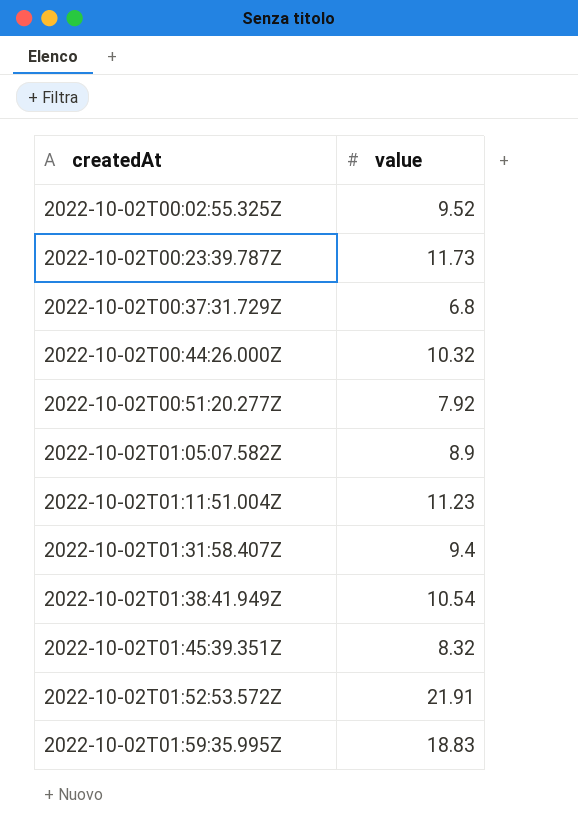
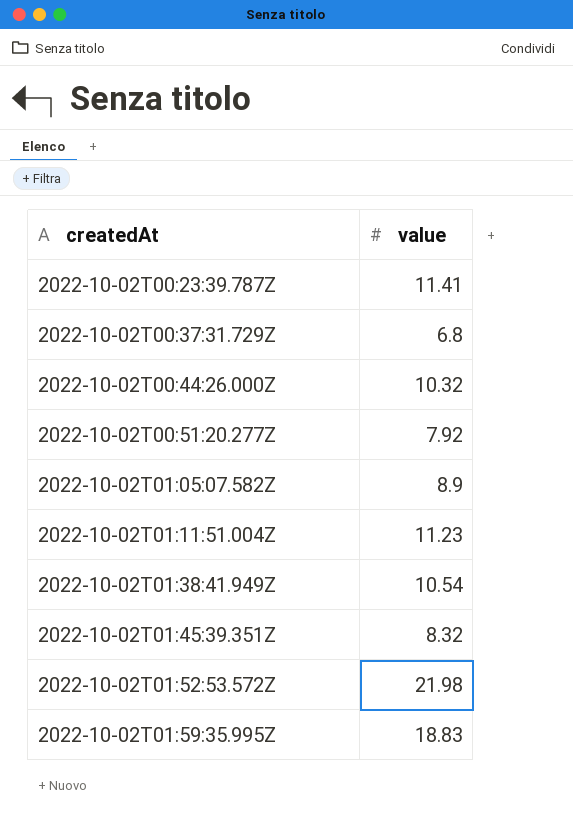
row 2022-10-02T00:02:55.325Z: 9.52 -> none
row 2022-10-02T01:31:58.407Z: 9.4 -> none
2022-10-02T00:23:39.787Z | value: 11.73 -> 11.41
2022-10-02T01:52:53.572Z | value: 21.91 -> 21.98

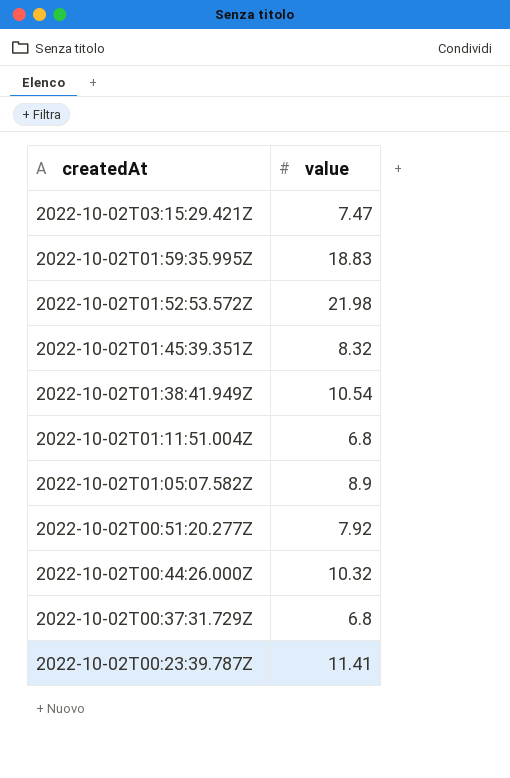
row order: createdAt ascending -> createdAt descending
row 2022-10-02T03:15:29.421Z: none -> 7.47
2022-10-02T01:11:51.004Z | value: 11.23 -> 6.8

